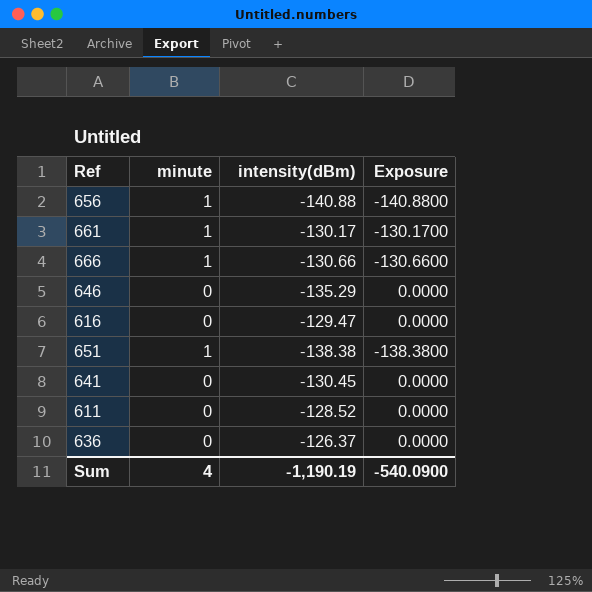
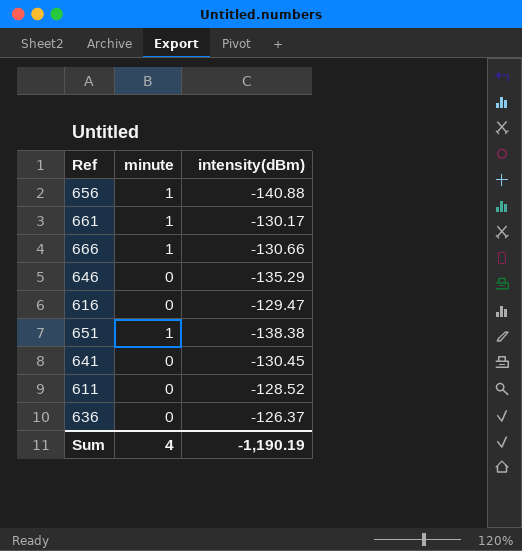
column Exposure | formula: [minute] * [intensity(dBm)] -> none

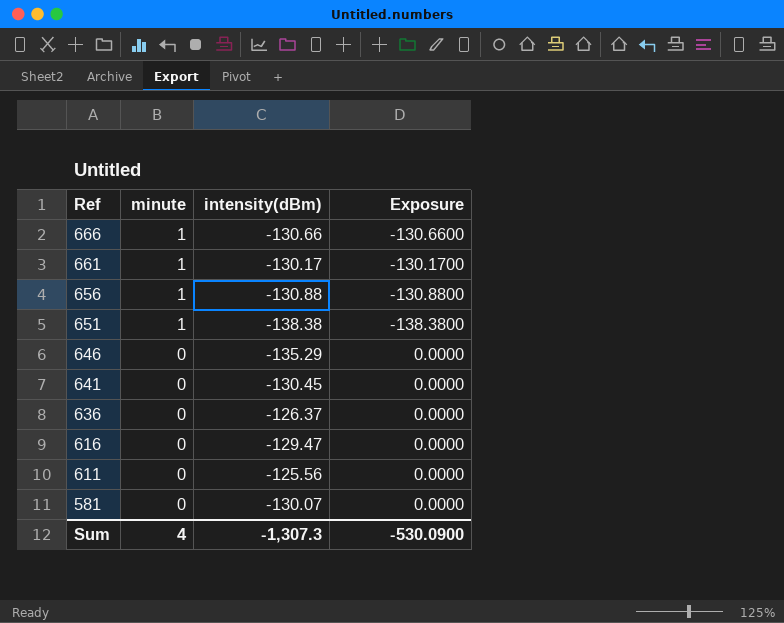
row order: none -> Ref descending
column Exposure | formula: none -> [minute] * [intensity(dBm)]
656 | intensity(dBm): -140.88 -> -130.88
611 | intensity(dBm): -128.52 -> -125.56
row 581: none -> 0 | -130.07 | 0.0000
Sum | intensity(dBm): -1,190.19 -> -1,307.3

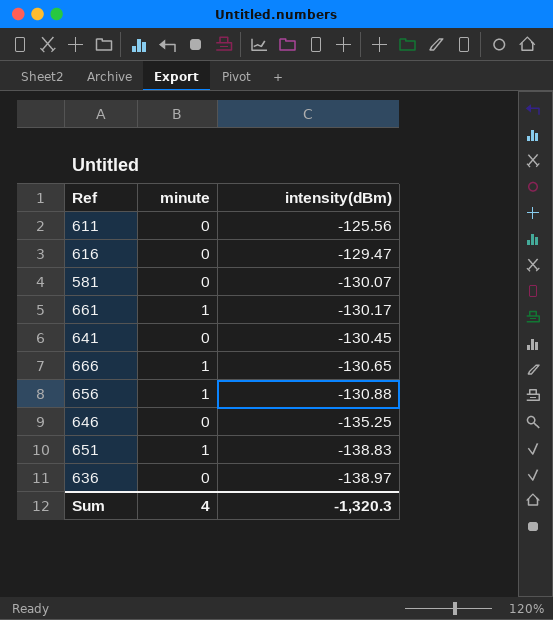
row order: Ref descending -> intensity(dBm) descending
column Exposure | formula: [minute] * [intensity(dBm)] -> none
666 | intensity(dBm): -130.66 -> -130.65
646 | intensity(dBm): -135.29 -> -135.25
651 | intensity(dBm): -138.38 -> -138.83
636 | intensity(dBm): -126.37 -> -138.97
Sum | intensity(dBm): -1,307.3 -> -1,320.3

